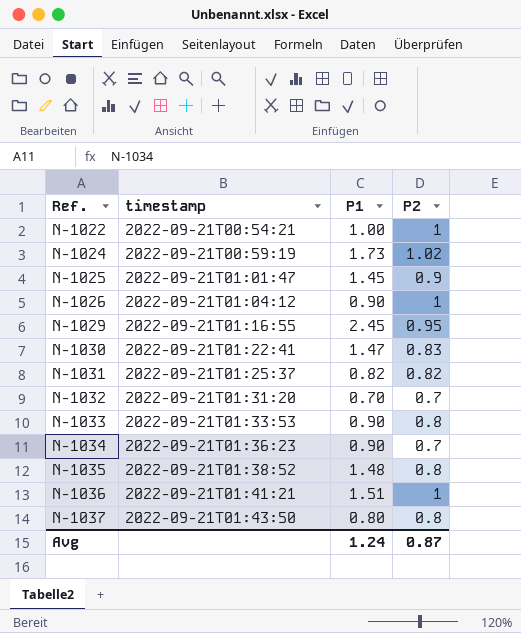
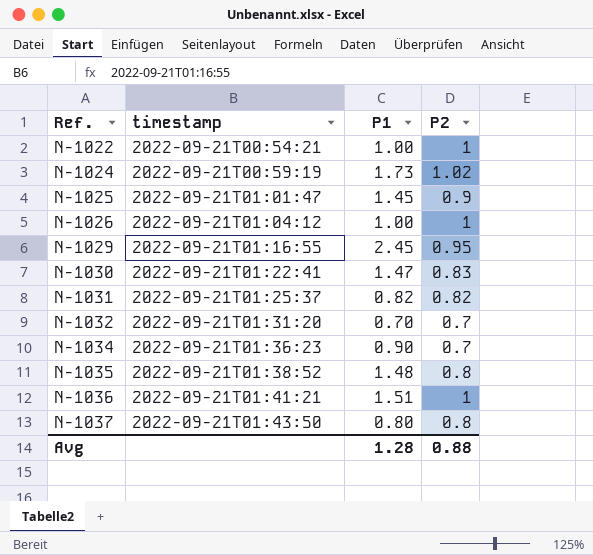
row N-1033: 2022-09-21T01:33:53 | 0.90 | 0.8 -> none
N-1026 | P1: 0.90 -> 1.00
Avg | P1: 1.24 -> 1.28
Avg | P2: 0.87 -> 0.88

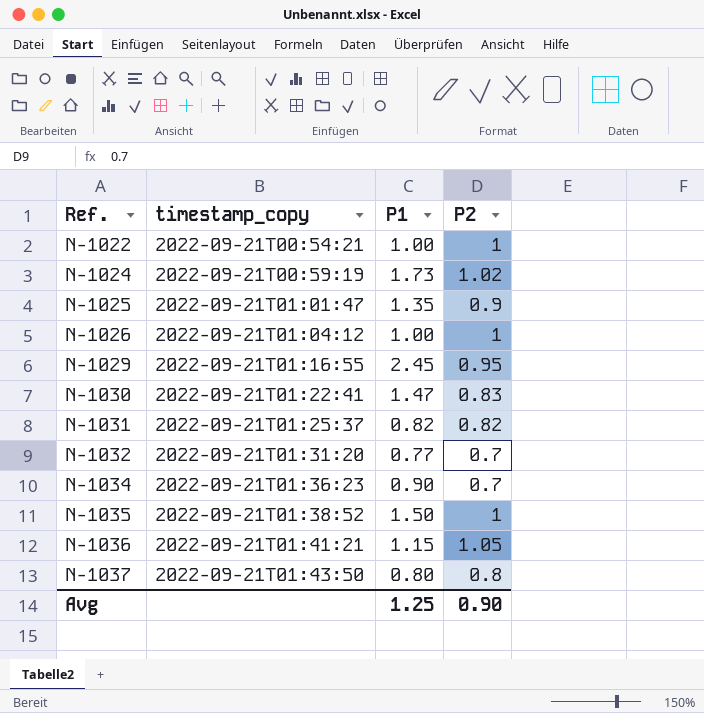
column name: timestamp -> timestamp_copy
N-1025 | P1: 1.45 -> 1.35
N-1032 | P1: 0.70 -> 0.77
N-1035 | P1: 1.48 -> 1.50
N-1035 | P2: 0.8 -> 1
N-1036 | P1: 1.51 -> 1.15
N-1036 | P2: 1 -> 1.05
Avg | P1: 1.28 -> 1.25
Avg | P2: 0.88 -> 0.90

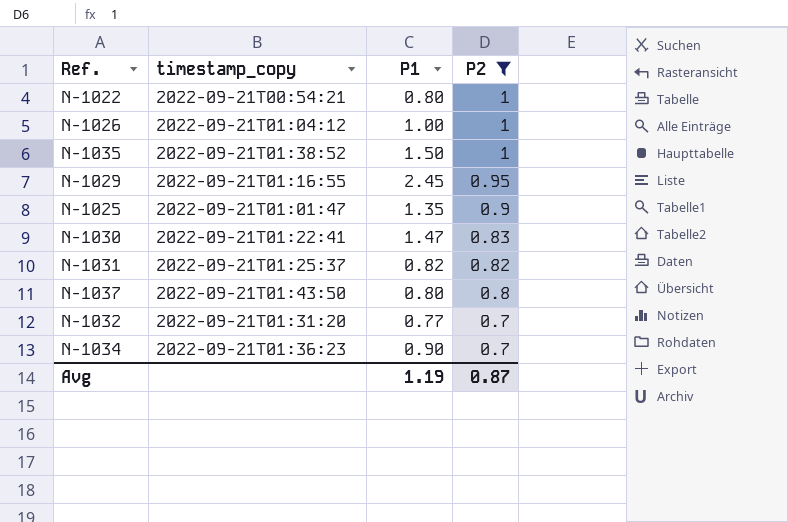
filter: none -> P2 <= 1
row order: Ref. ascending -> P2 descending
N-1022 | P1: 1.00 -> 0.80
Avg | P1: 1.25 -> 1.19
Avg | P2: 0.90 -> 0.87

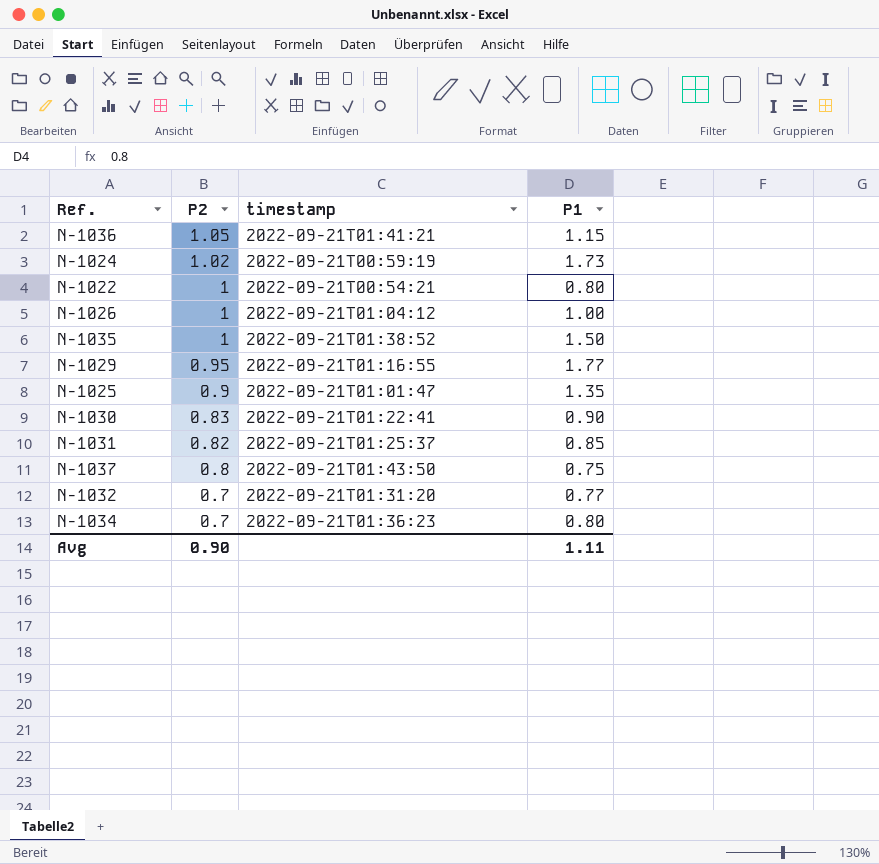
filter: P2 <= 1 -> none
column P2 | position: 4 -> 2
column name: timestamp_copy -> timestamp
N-1029 | P1: 2.45 -> 1.77
N-1030 | P1: 1.47 -> 0.90
N-1031 | P1: 0.82 -> 0.85
N-1037 | P1: 0.80 -> 0.75
N-1034 | P1: 0.90 -> 0.80
Avg | P2: 0.87 -> 0.90
Avg | P1: 1.19 -> 1.11

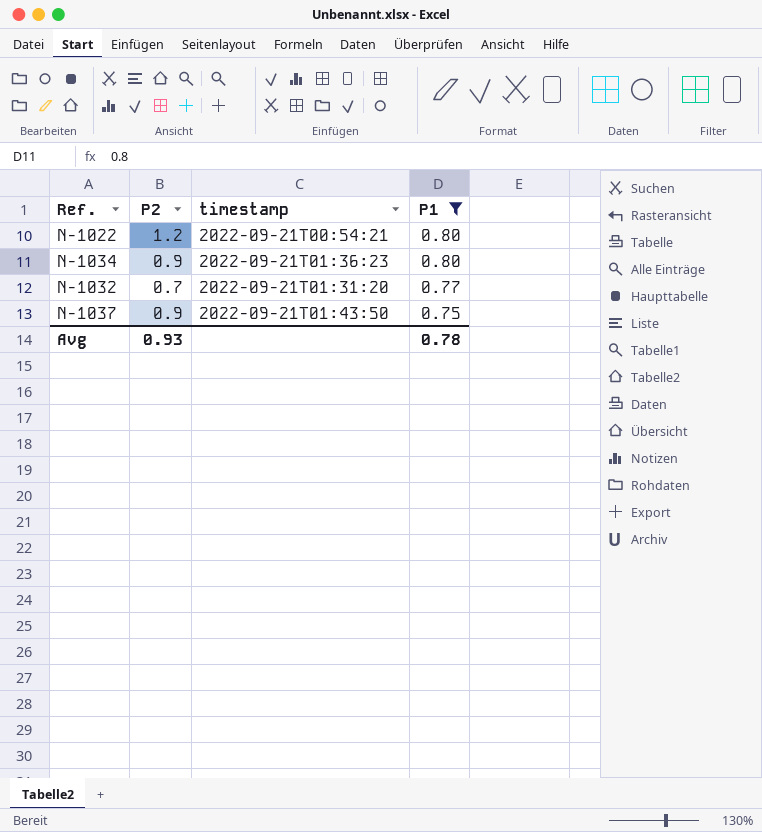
filter: none -> P1 <= 0.80
row order: P2 descending -> P1 descending
N-1022 | P2: 1 -> 1.2
N-1034 | P2: 0.7 -> 0.9
N-1037 | P2: 0.8 -> 0.9
Avg | P2: 0.90 -> 0.93
Avg | P1: 1.11 -> 0.78

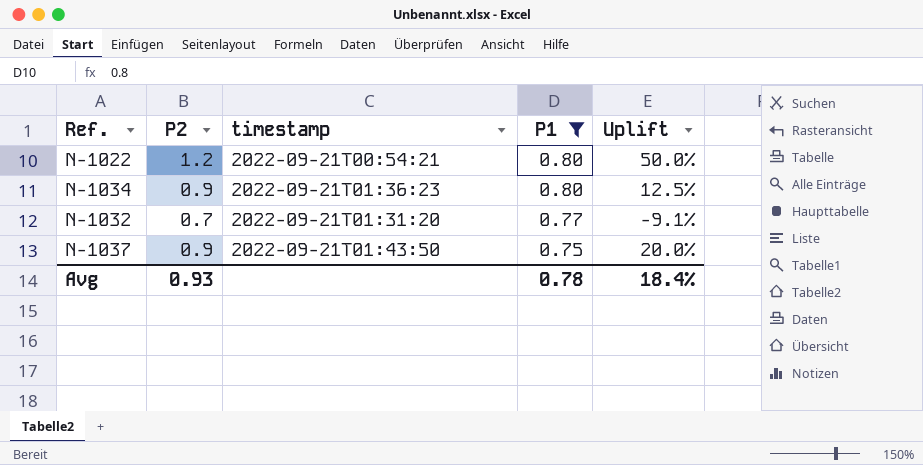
column Uplift | formula: none -> ([P2] - [P1]) / [P1]

